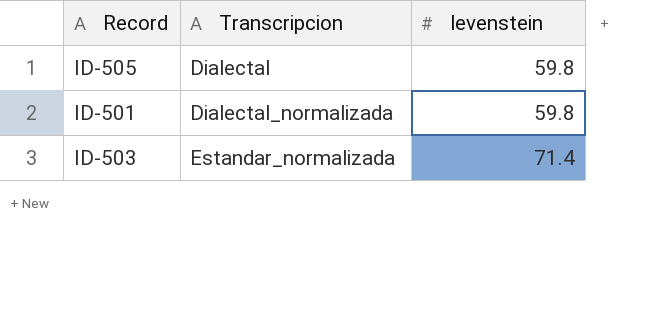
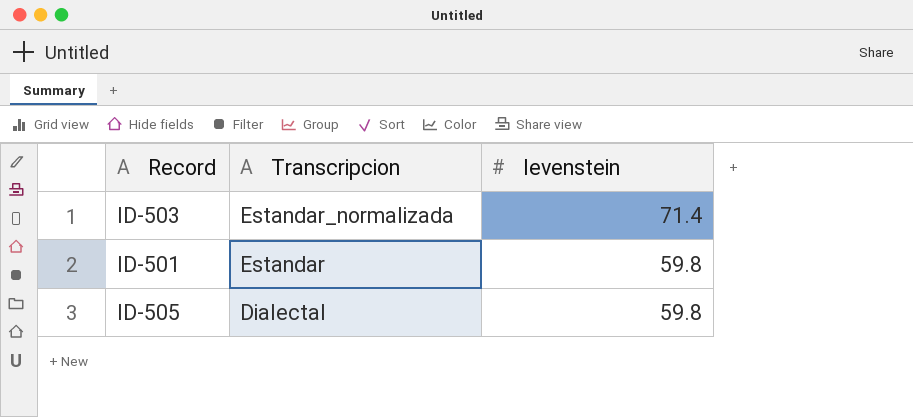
row order: Transcripcion ascending -> Transcripcion descending
ID-501 | Transcripcion: Dialectal_normalizada -> Estandar

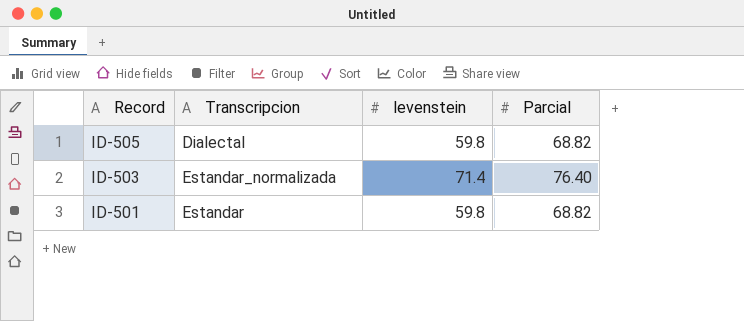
row order: Transcripcion descending -> Record descending
column Parcial | position: none -> 4

